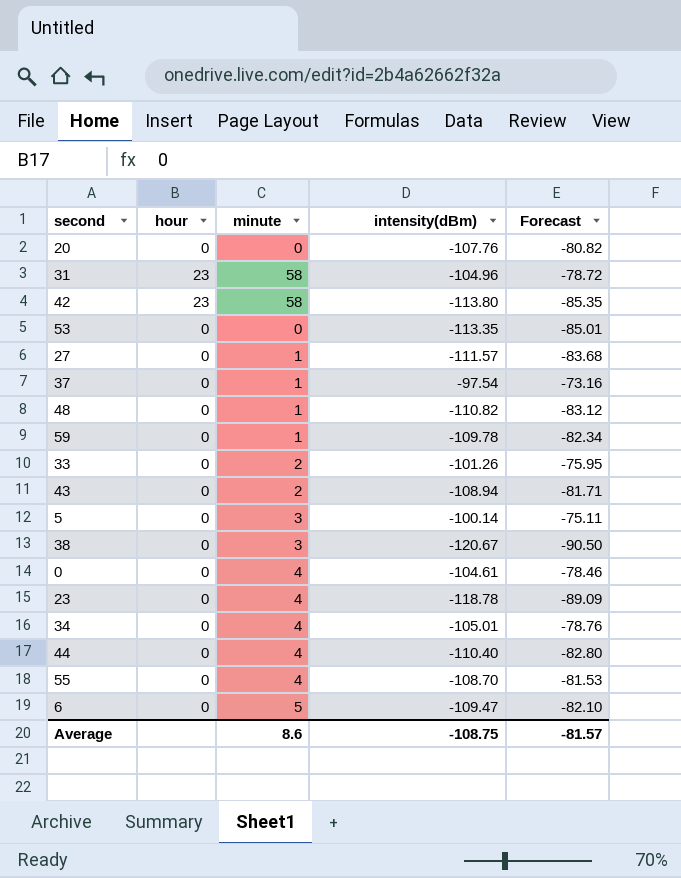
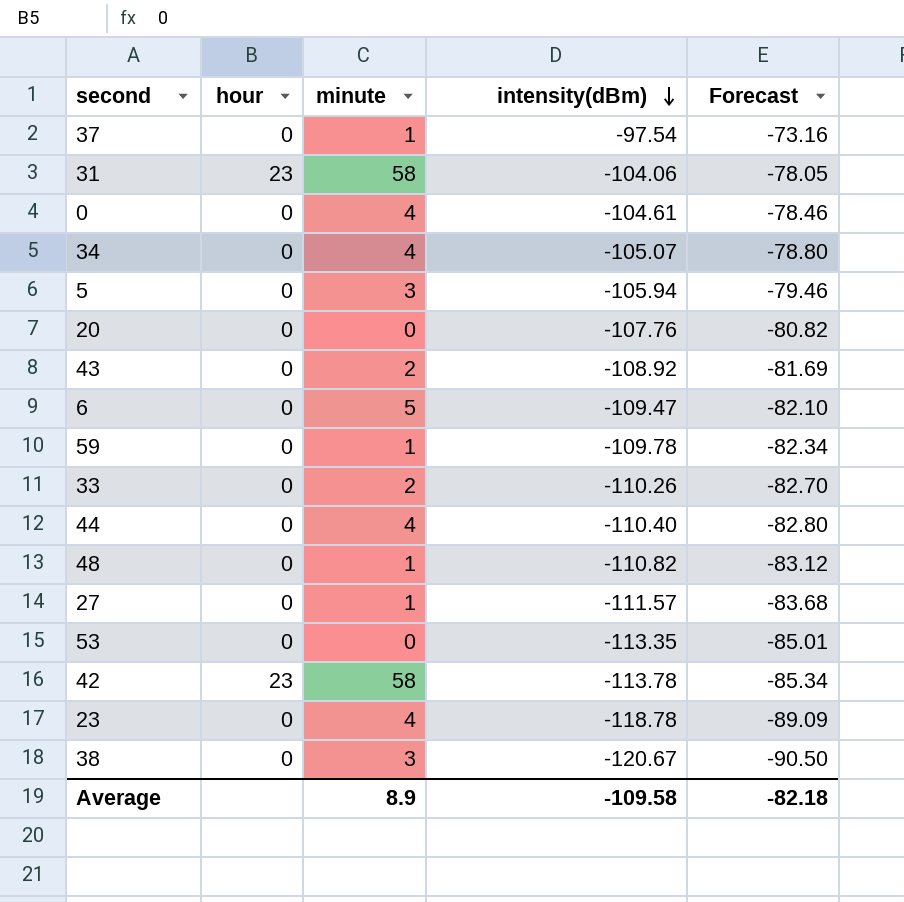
row order: none -> intensity(dBm) descending
row 55: 0 | 4 | -108.70 | -81.53 -> none
31 | intensity(dBm): -104.96 -> -104.06
31 | Forecast: -78.72 -> -78.05
34 | intensity(dBm): -105.01 -> -105.07
34 | Forecast: -78.76 -> -78.80
5 | intensity(dBm): -100.14 -> -105.94
5 | Forecast: -75.11 -> -79.46
43 | intensity(dBm): -108.94 -> -108.92
43 | Forecast: -81.71 -> -81.69
33 | intensity(dBm): -101.26 -> -110.26
33 | Forecast: -75.95 -> -82.70
42 | intensity(dBm): -113.80 -> -113.78
42 | Forecast: -85.35 -> -85.34
Average | minute: 8.6 -> 8.9
Average | intensity(dBm): -108.75 -> -109.58
Average | Forecast: -81.57 -> -82.18

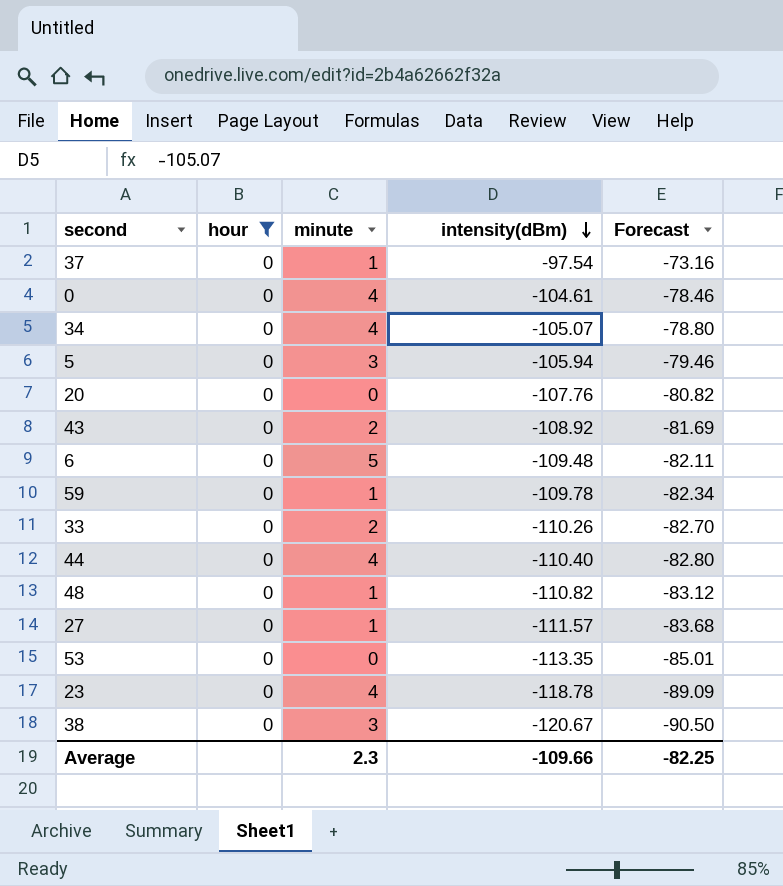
filter: none -> hour = 0
6 | intensity(dBm): -109.47 -> -109.48
6 | Forecast: -82.10 -> -82.11
Average | minute: 8.9 -> 2.3
Average | intensity(dBm): -109.58 -> -109.66
Average | Forecast: -82.18 -> -82.25

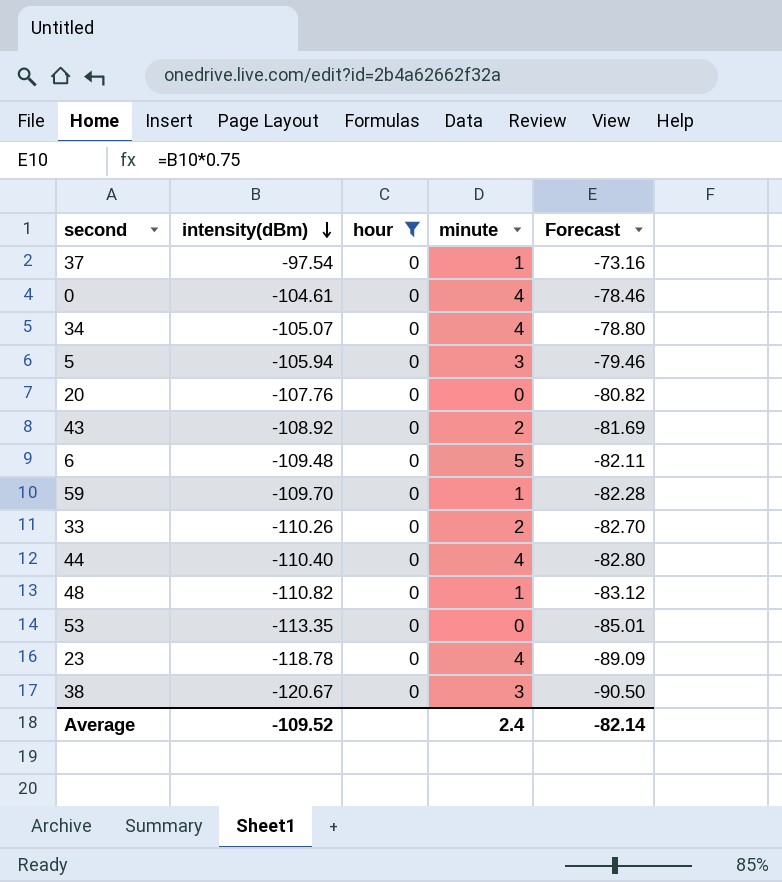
column intensity(dBm) | position: 4 -> 2
row 27: 0 | 1 | -111.57 | -83.68 -> none
59 | intensity(dBm): -109.78 -> -109.70
59 | Forecast: -82.34 -> -82.28
Average | intensity(dBm): -109.66 -> -109.52
Average | minute: 2.3 -> 2.4
Average | Forecast: -82.25 -> -82.14

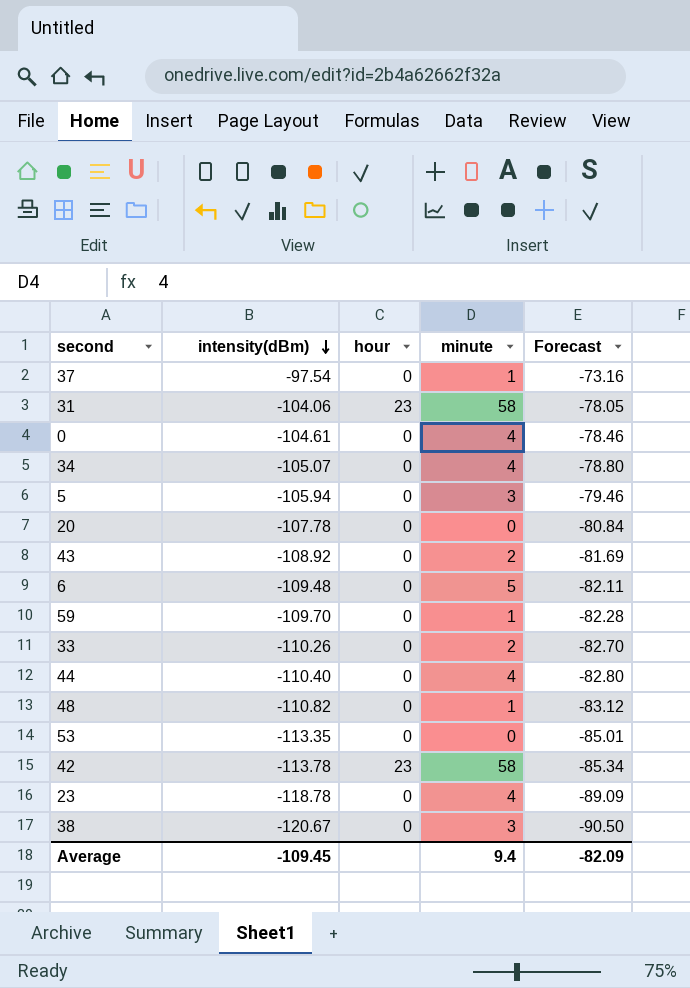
filter: hour = 0 -> none
20 | intensity(dBm): -107.76 -> -107.78
20 | Forecast: -80.82 -> -80.84
Average | intensity(dBm): -109.52 -> -109.45
Average | minute: 2.4 -> 9.4
Average | Forecast: -82.14 -> -82.09

